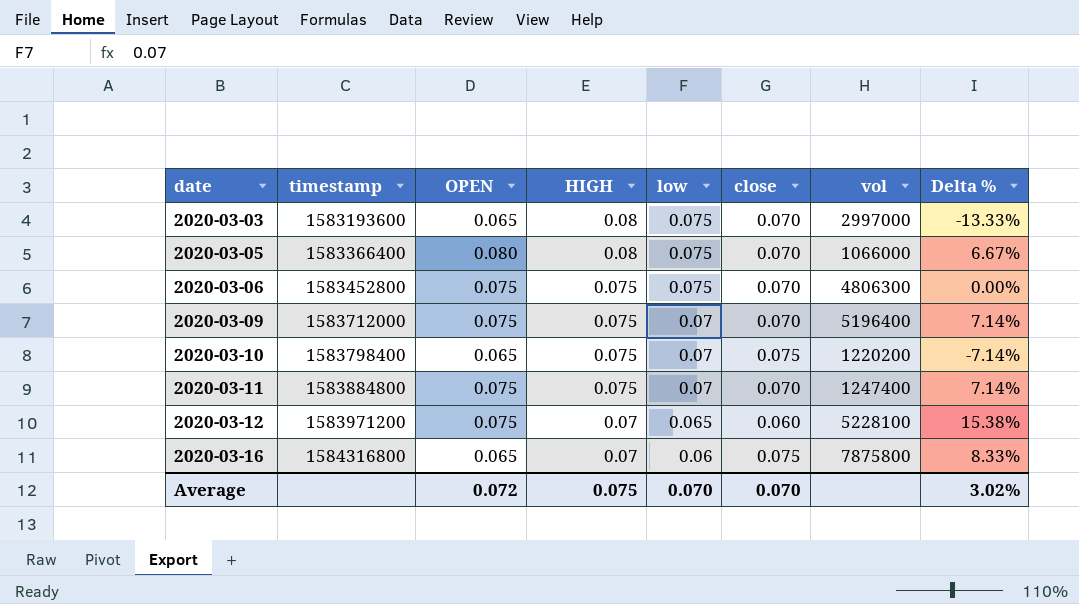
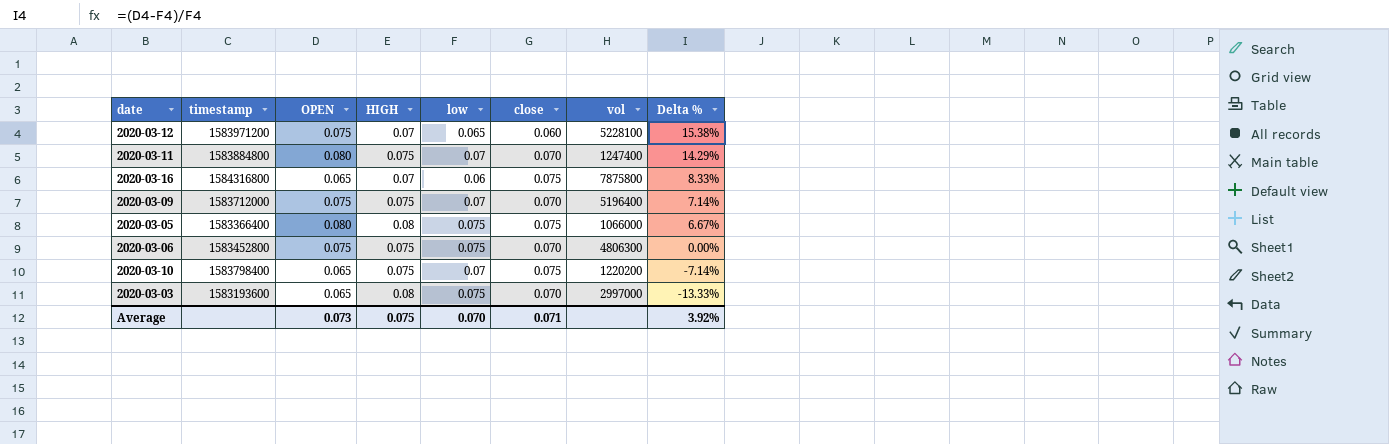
row order: date ascending -> Delta % descending
2020-03-11 | OPEN: 0.075 -> 0.080
2020-03-11 | Delta %: 7.14% -> 14.29%
2020-03-05 | close: 0.070 -> 0.075
Average | OPEN: 0.072 -> 0.073
Average | close: 0.070 -> 0.071
Average | Delta %: 3.02% -> 3.92%

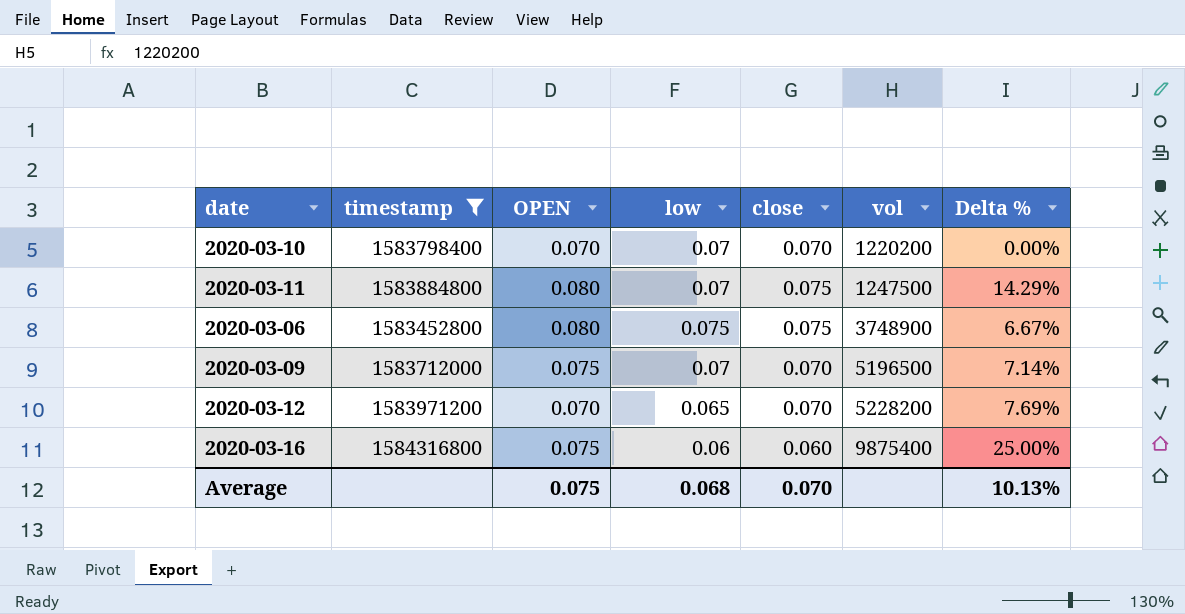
filter: none -> timestamp >= 1583452800
row order: Delta % descending -> vol ascending
column HIGH | position: 4 -> none
2020-03-10 | OPEN: 0.065 -> 0.070
2020-03-10 | close: 0.075 -> 0.070
2020-03-10 | Delta %: -7.14% -> 0.00%
2020-03-11 | close: 0.070 -> 0.075
2020-03-11 | vol: 1247400 -> 1247500
2020-03-06 | OPEN: 0.075 -> 0.080
2020-03-06 | close: 0.070 -> 0.075
2020-03-06 | vol: 4806300 -> 3748900
2020-03-06 | Delta %: 0.00% -> 6.67%
2020-03-09 | vol: 5196400 -> 5196500
2020-03-12 | OPEN: 0.075 -> 0.070
2020-03-12 | close: 0.060 -> 0.070
2020-03-12 | vol: 5228100 -> 5228200
2020-03-12 | Delta %: 15.38% -> 7.69%
2020-03-16 | OPEN: 0.065 -> 0.075
2020-03-16 | close: 0.075 -> 0.060
2020-03-16 | vol: 7875800 -> 9875400
2020-03-16 | Delta %: 8.33% -> 25.00%
Average | OPEN: 0.073 -> 0.075
Average | low: 0.070 -> 0.068
Average | close: 0.071 -> 0.070
Average | Delta %: 3.92% -> 10.13%

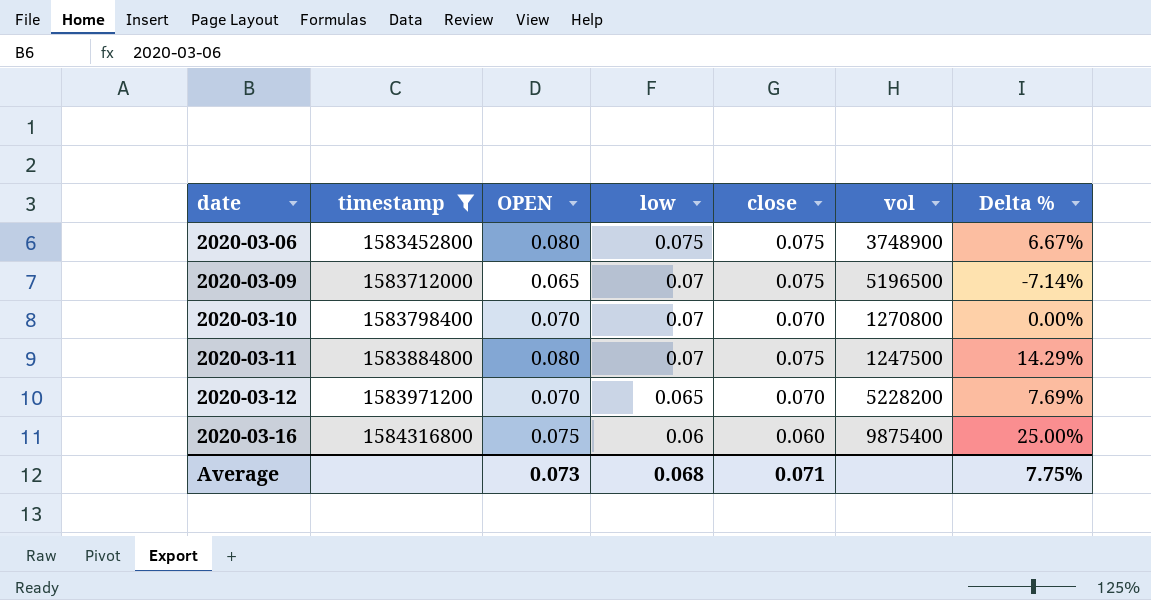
row order: vol ascending -> date ascending
2020-03-09 | OPEN: 0.075 -> 0.065
2020-03-09 | close: 0.070 -> 0.075
2020-03-09 | Delta %: 7.14% -> -7.14%
2020-03-10 | vol: 1220200 -> 1270800
Average | OPEN: 0.075 -> 0.073
Average | close: 0.070 -> 0.071
Average | Delta %: 10.13% -> 7.75%

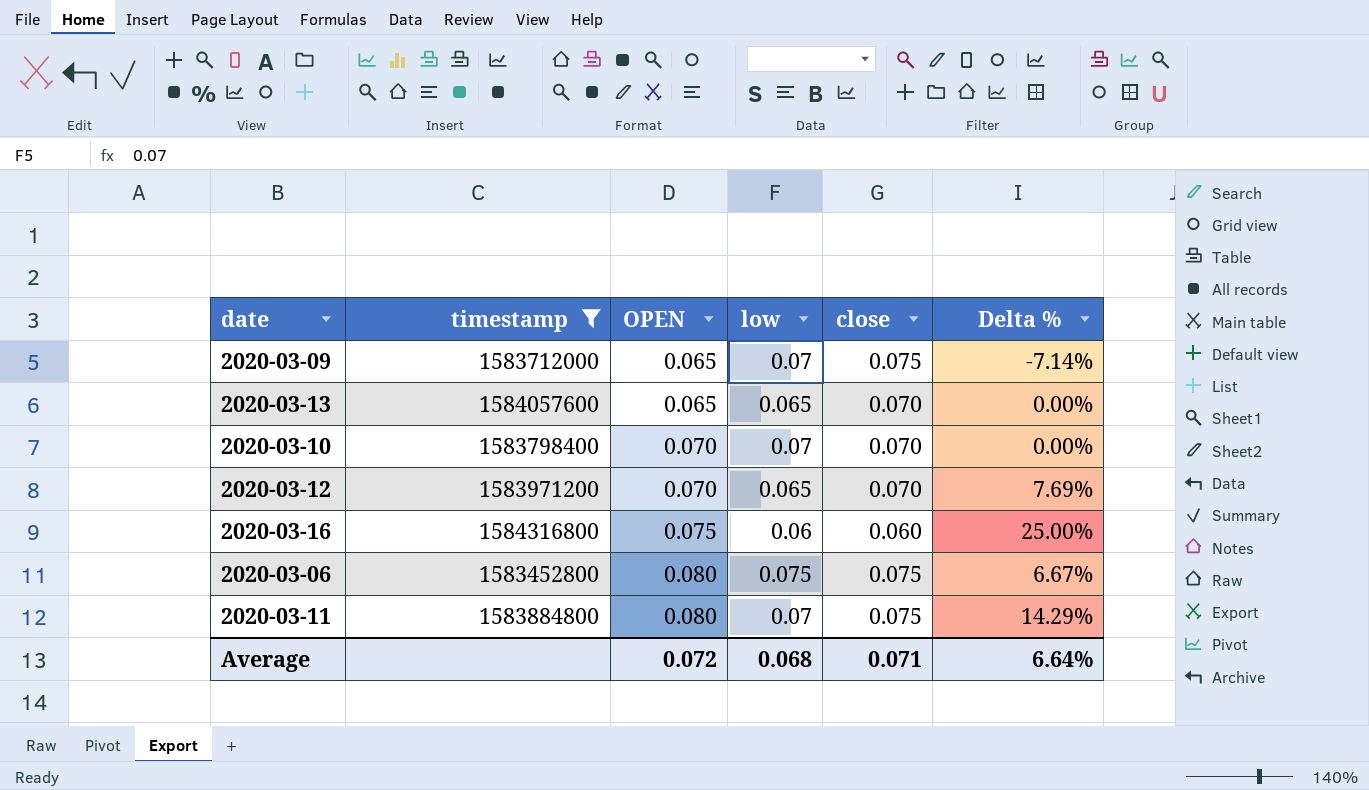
row order: date ascending -> OPEN ascending
column vol | position: 6 -> none
row 2020-03-13: none -> 1584057600 | 0.065 | 0.065 | 0.070 | 0.00%
Average | OPEN: 0.073 -> 0.072
Average | Delta %: 7.75% -> 6.64%

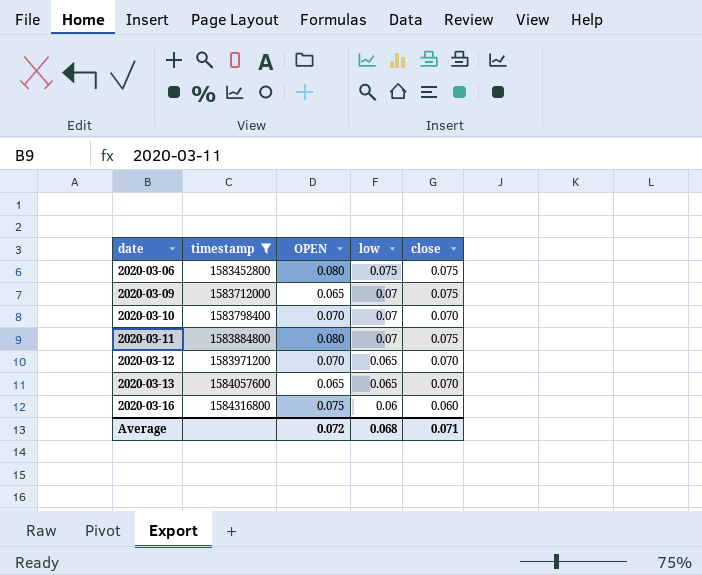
row order: OPEN ascending -> date ascending
column Delta % | formula: ([OPEN] - [low]) / [low] -> none

